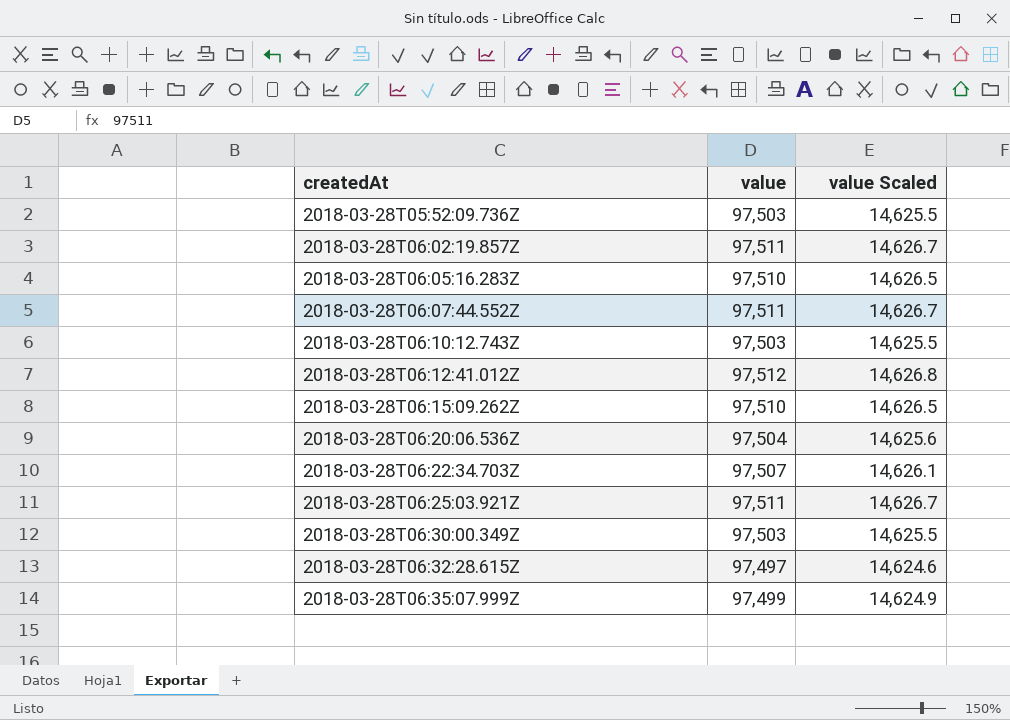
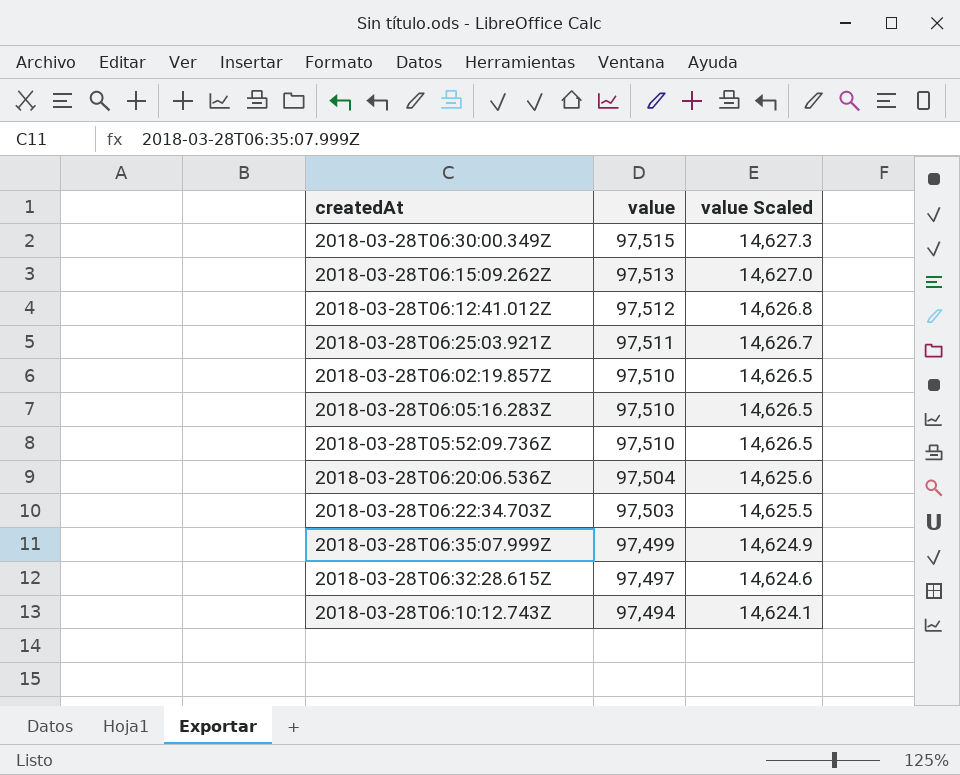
row order: createdAt ascending -> value descending
row 2018-03-28T06:07:44.552Z: 97,511 | 14,626.7 -> none
2018-03-28T06:30:00.349Z | value: 97,503 -> 97,515
2018-03-28T06:30:00.349Z | value Scaled: 14,625.5 -> 14,627.3
2018-03-28T06:15:09.262Z | value: 97,510 -> 97,513
2018-03-28T06:15:09.262Z | value Scaled: 14,626.5 -> 14,627.0
2018-03-28T06:02:19.857Z | value: 97,511 -> 97,510
2018-03-28T06:02:19.857Z | value Scaled: 14,626.7 -> 14,626.5
2018-03-28T05:52:09.736Z | value: 97,503 -> 97,510
2018-03-28T05:52:09.736Z | value Scaled: 14,625.5 -> 14,626.5
2018-03-28T06:22:34.703Z | value: 97,507 -> 97,503
2018-03-28T06:22:34.703Z | value Scaled: 14,626.1 -> 14,625.5
2018-03-28T06:10:12.743Z | value: 97,503 -> 97,494
2018-03-28T06:10:12.743Z | value Scaled: 14,625.5 -> 14,624.1

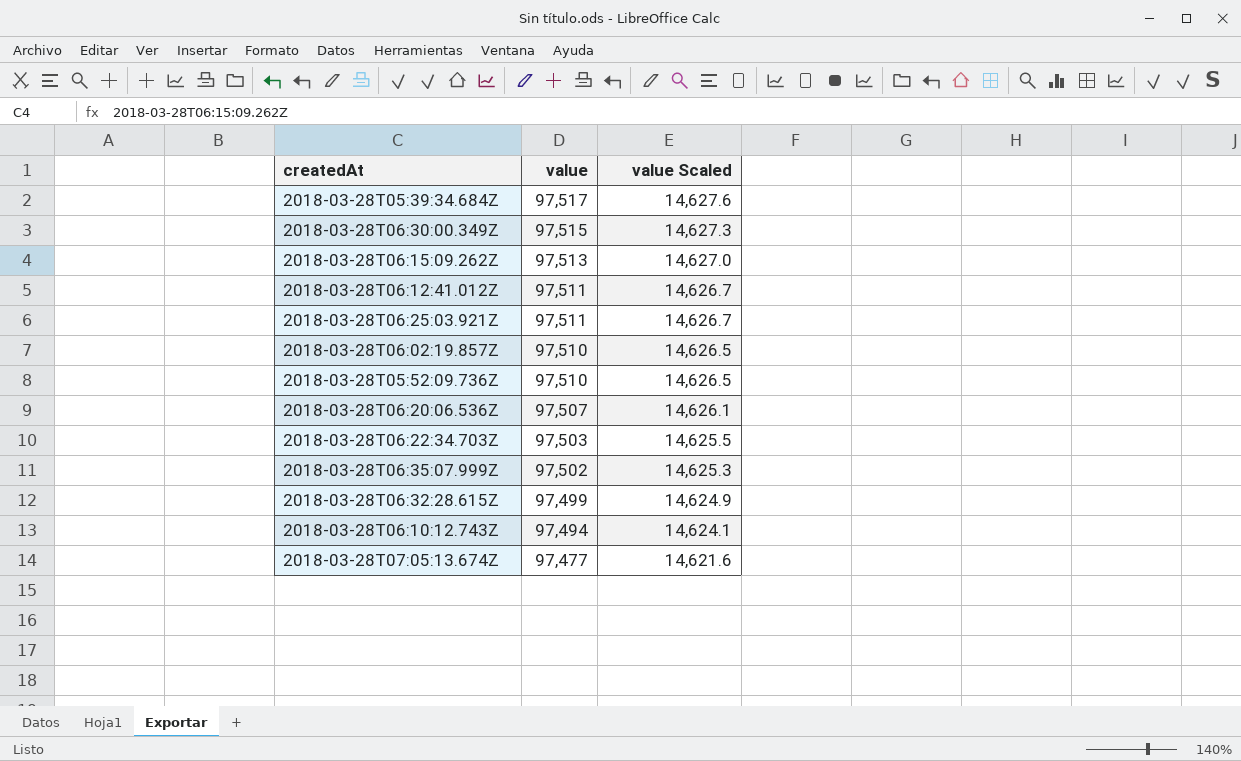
row 2018-03-28T06:05:16.283Z: 97,510 | 14,626.5 -> none
row 2018-03-28T05:39:34.684Z: none -> 97,517 | 14,627.6
2018-03-28T06:12:41.012Z | value: 97,512 -> 97,511
2018-03-28T06:12:41.012Z | value Scaled: 14,626.8 -> 14,626.7
2018-03-28T06:20:06.536Z | value: 97,504 -> 97,507
2018-03-28T06:20:06.536Z | value Scaled: 14,625.6 -> 14,626.1
2018-03-28T06:35:07.999Z | value: 97,499 -> 97,502
2018-03-28T06:35:07.999Z | value Scaled: 14,624.9 -> 14,625.3
2018-03-28T06:32:28.615Z | value: 97,497 -> 97,499
2018-03-28T06:32:28.615Z | value Scaled: 14,624.6 -> 14,624.9
row 2018-03-28T07:05:13.674Z: none -> 97,477 | 14,621.6

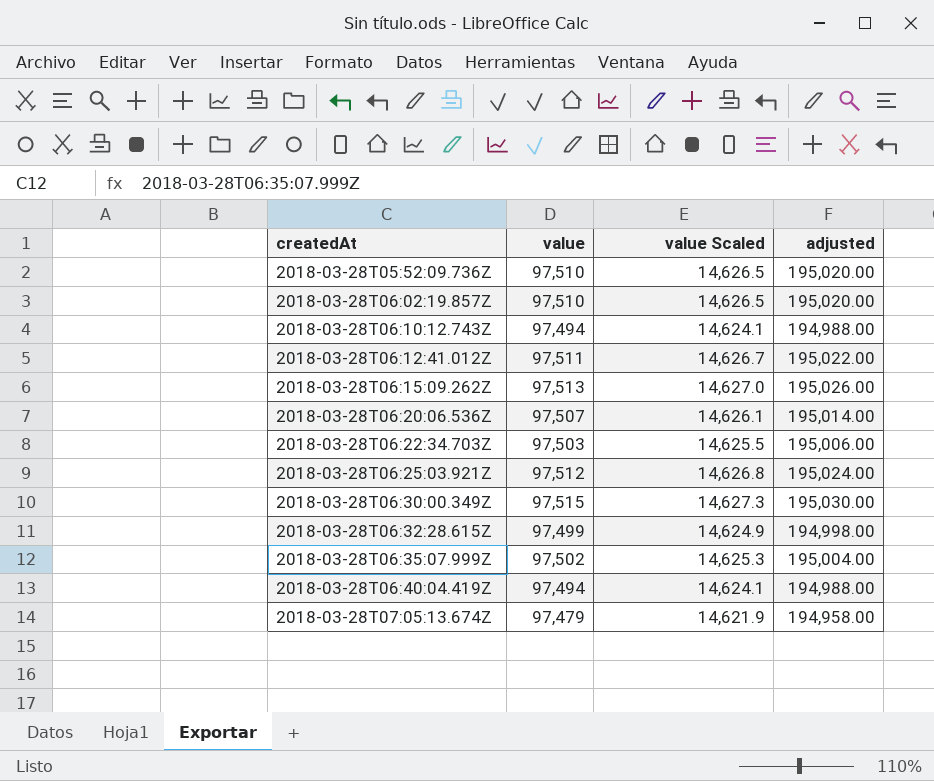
row order: value descending -> createdAt ascending
column adjusted | formula: none -> [value] * 2
row 2018-03-28T05:39:34.684Z: 97,517 | 14,627.6 -> none
2018-03-28T06:25:03.921Z | value: 97,511 -> 97,512
2018-03-28T06:25:03.921Z | value Scaled: 14,626.7 -> 14,626.8
row 2018-03-28T06:40:04.419Z: none -> 97,494 | 14,624.1 | 194,988.00
2018-03-28T07:05:13.674Z | value: 97,477 -> 97,479
2018-03-28T07:05:13.674Z | value Scaled: 14,621.6 -> 14,621.9

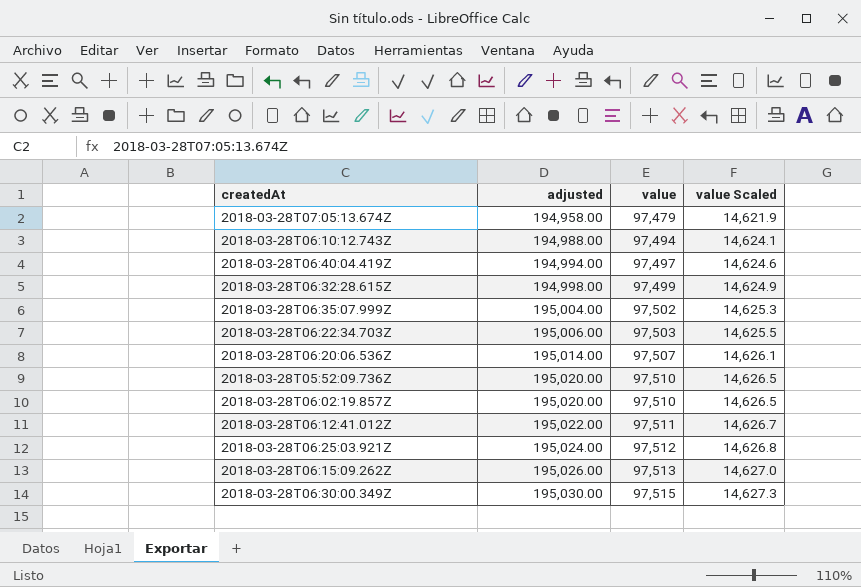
row order: createdAt ascending -> adjusted ascending
column adjusted | position: 4 -> 2
2018-03-28T06:40:04.419Z | adjusted: 194,988.00 -> 194,994.00
2018-03-28T06:40:04.419Z | value: 97,494 -> 97,497
2018-03-28T06:40:04.419Z | value Scaled: 14,624.1 -> 14,624.6

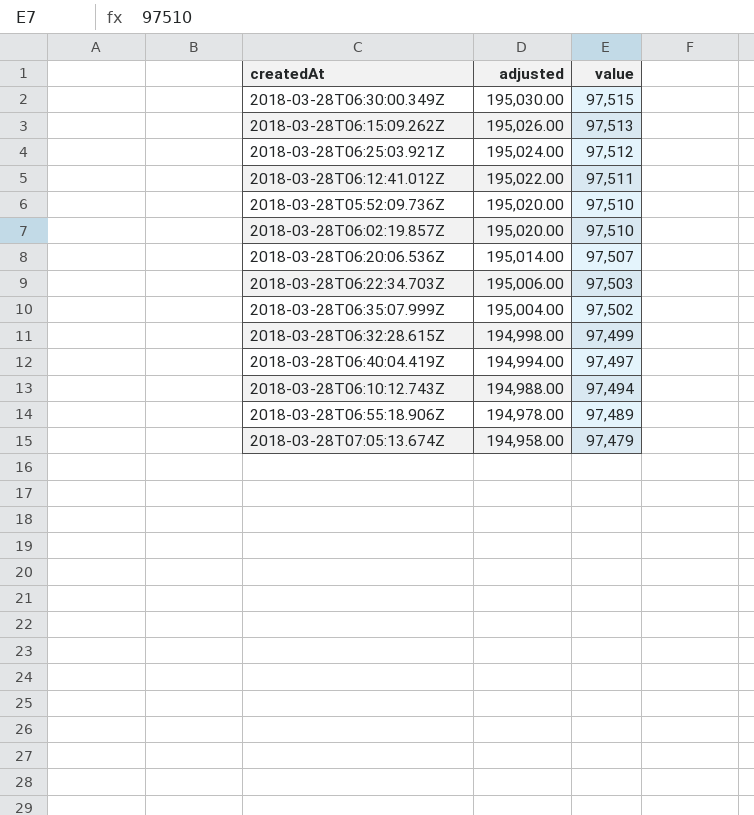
row order: adjusted ascending -> adjusted descending
column value Scaled | formula: [value] * 0.15 -> none
row 2018-03-28T06:55:18.906Z: none -> 194,978.00 | 97,489

